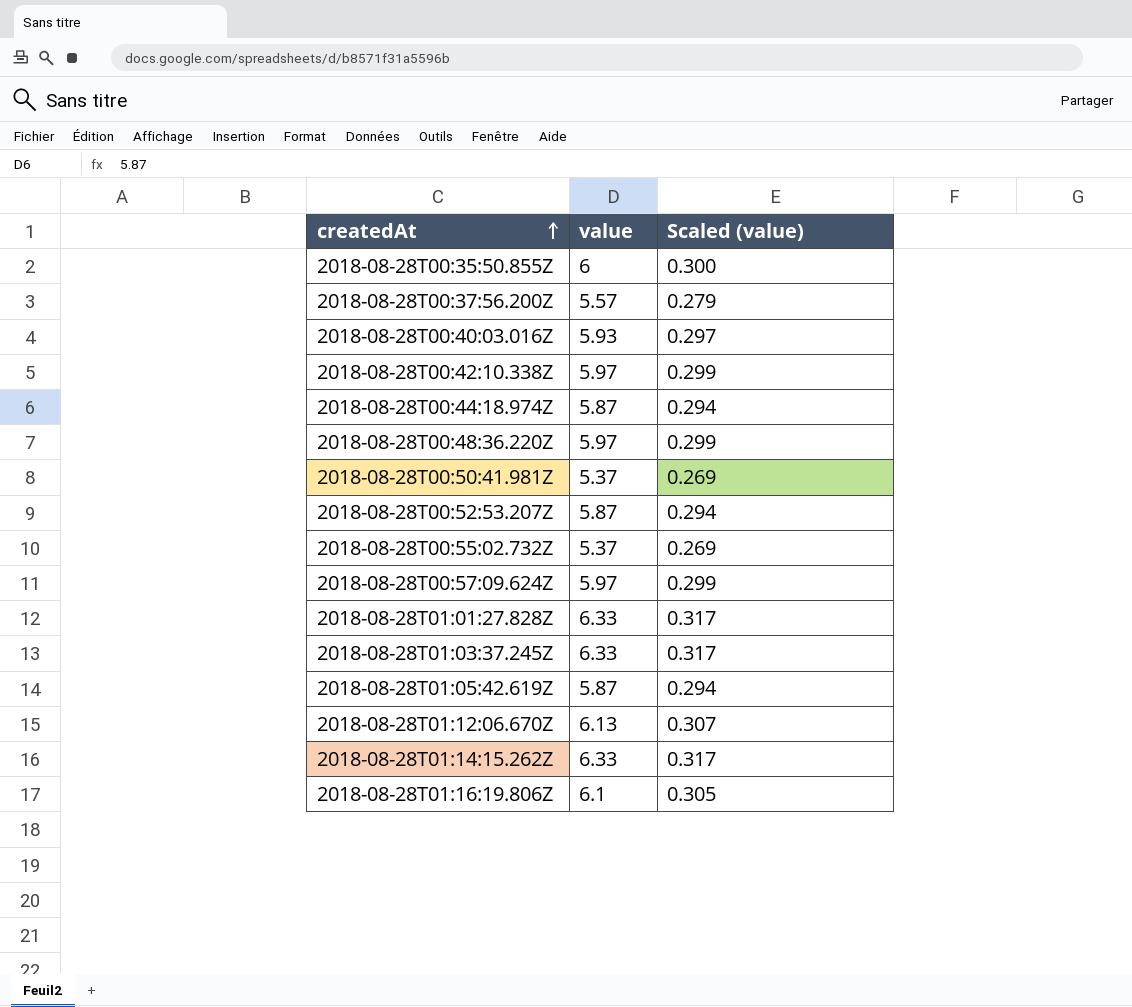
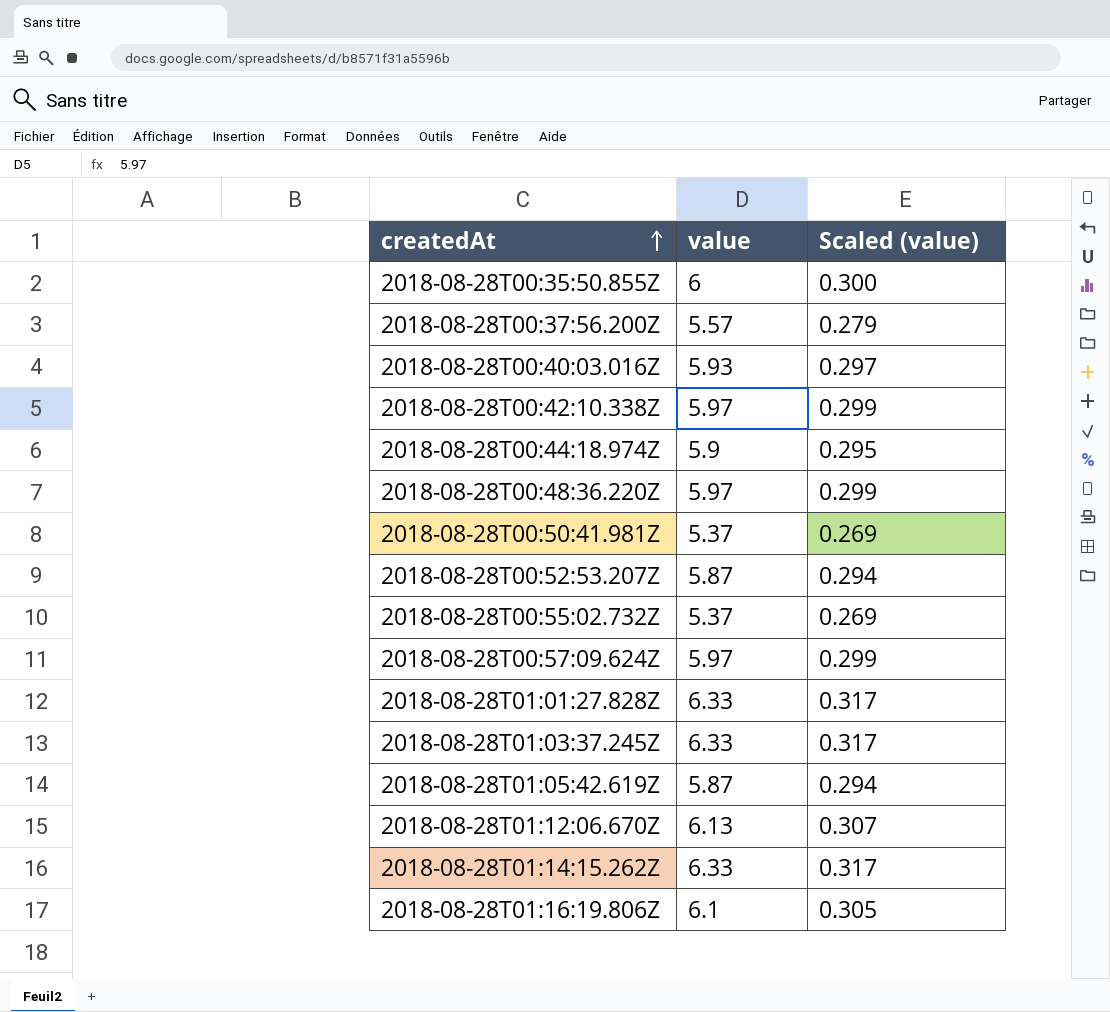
2018-08-28T00:44:18.974Z | value: 5.87 -> 5.9
2018-08-28T00:44:18.974Z | Scaled (value): 0.294 -> 0.295

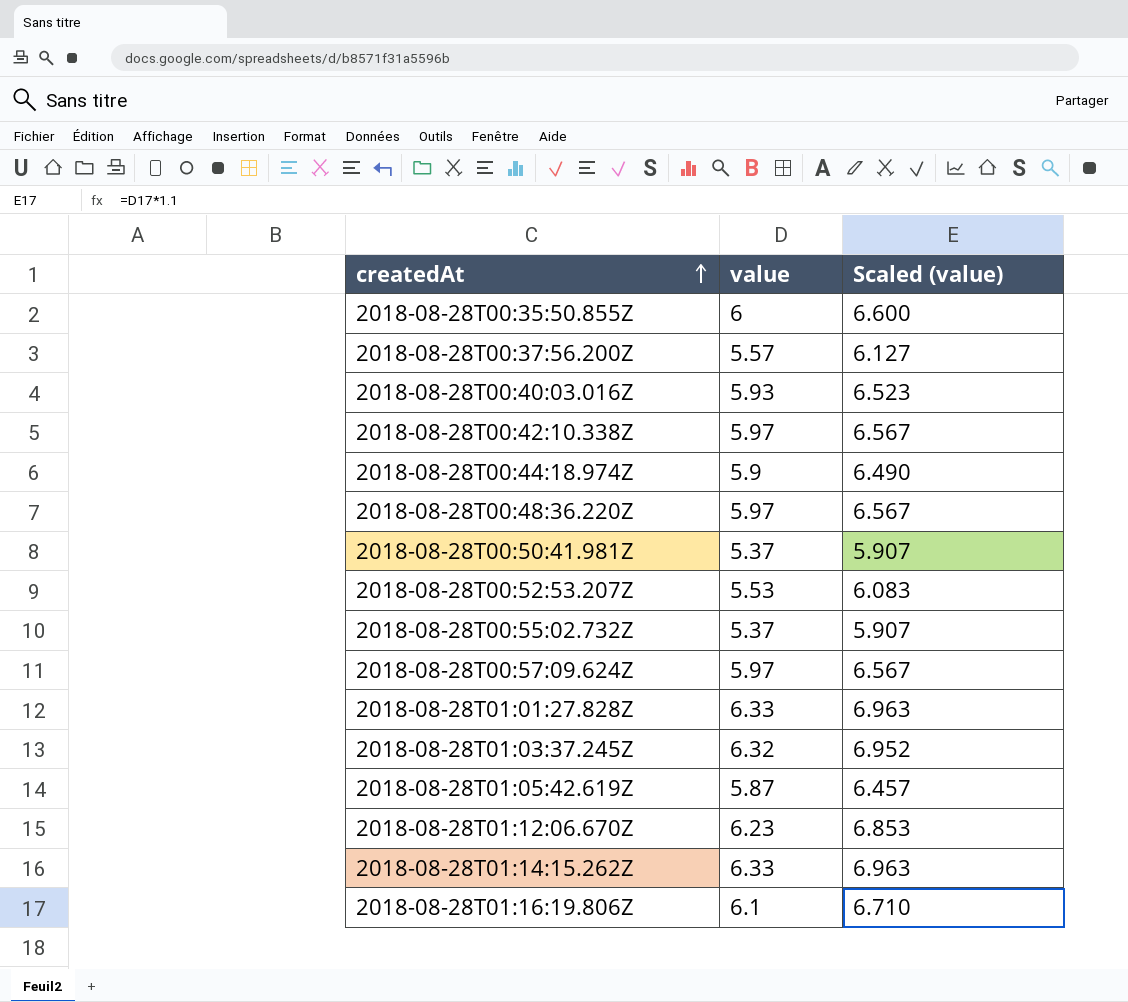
column Scaled (value) | formula: [value] * 0.05 -> [value] * 1.1
2018-08-28T00:52:53.207Z | value: 5.87 -> 5.53
2018-08-28T01:03:37.245Z | value: 6.33 -> 6.32
2018-08-28T01:12:06.670Z | value: 6.13 -> 6.23

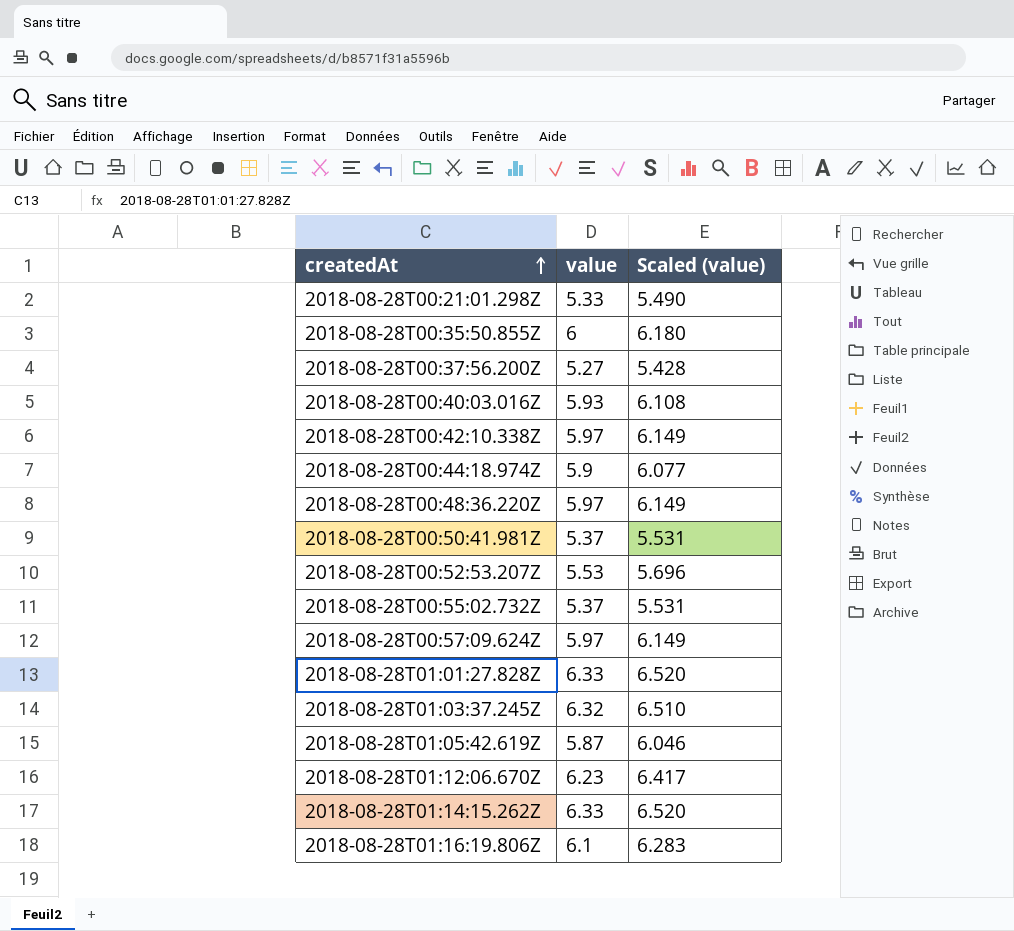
column Scaled (value) | formula: [value] * 1.1 -> [value] * 1.03
row 2018-08-28T00:21:01.298Z: none -> 5.33 | 5.490
2018-08-28T00:37:56.200Z | value: 5.57 -> 5.27

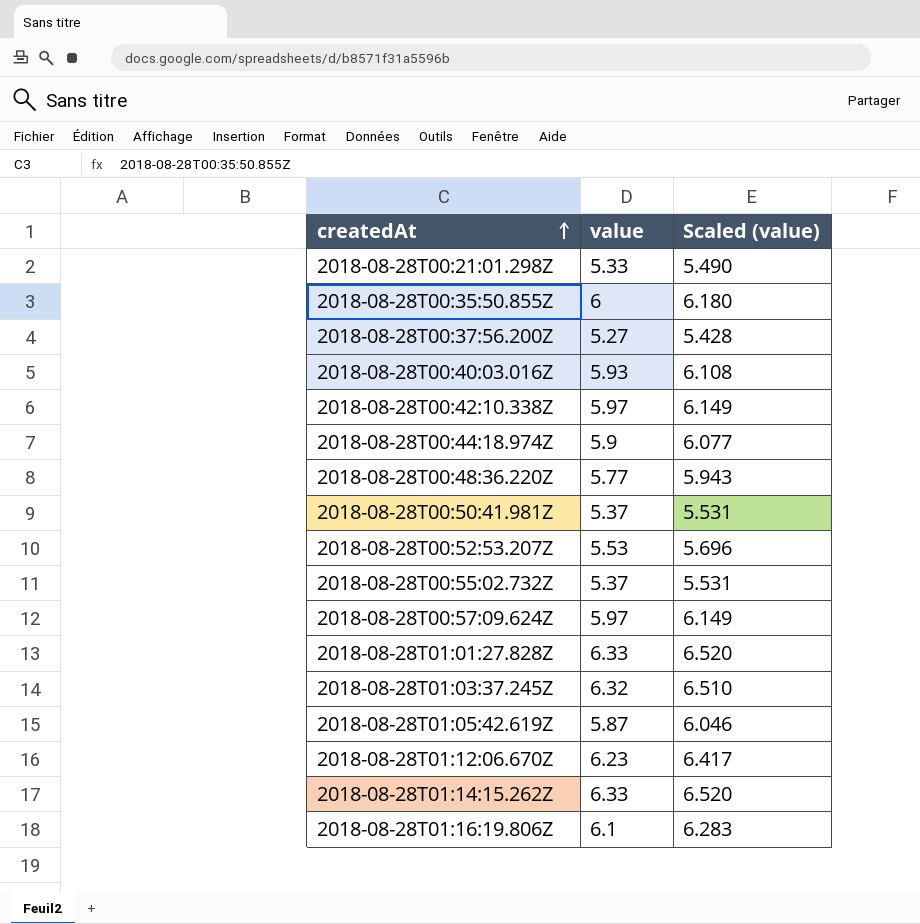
2018-08-28T00:48:36.220Z | value: 5.97 -> 5.77
2018-08-28T00:48:36.220Z | Scaled (value): 6.149 -> 5.943

